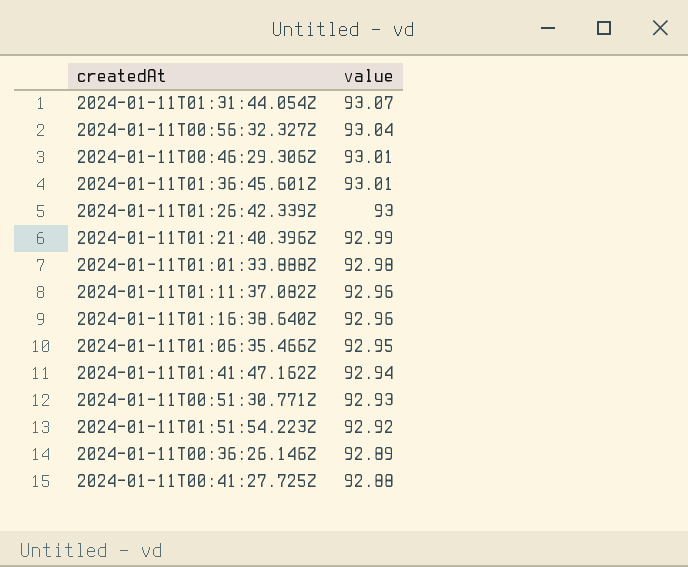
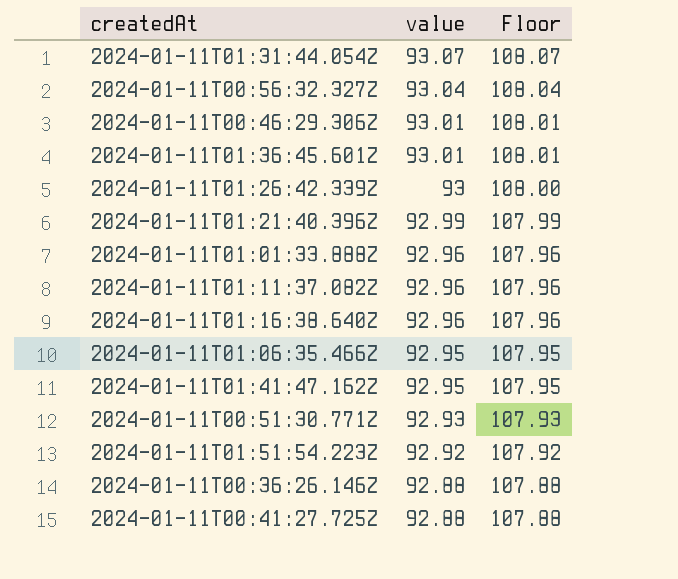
column Floor | formula: none -> [value] + 15
2024-01-11T01:01:33.888Z | value: 92.98 -> 92.96
2024-01-11T01:41:47.162Z | value: 92.94 -> 92.95
2024-01-11T00:36:26.146Z | value: 92.89 -> 92.88

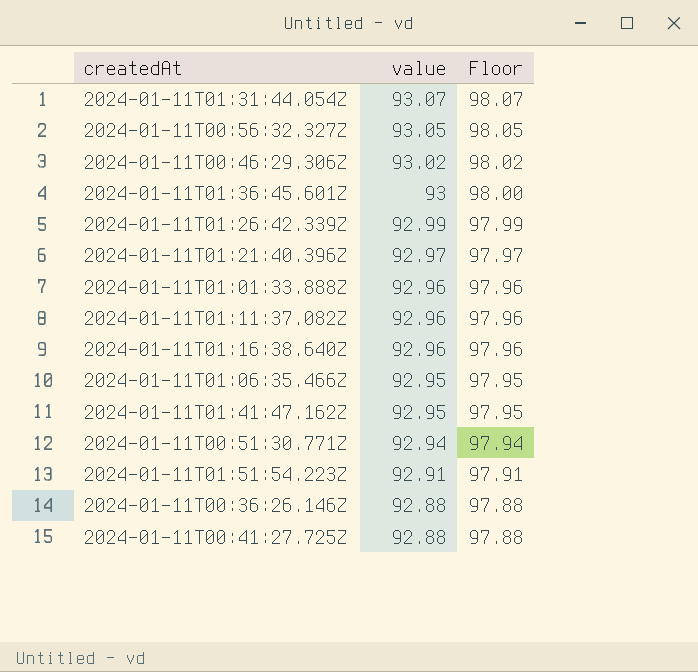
column Floor | formula: [value] + 15 -> [value] + 5
2024-01-11T00:56:32.327Z | value: 93.04 -> 93.05
2024-01-11T00:46:29.306Z | value: 93.01 -> 93.02
2024-01-11T01:36:45.601Z | value: 93.01 -> 93
2024-01-11T01:26:42.339Z | value: 93 -> 92.99
2024-01-11T01:21:40.396Z | value: 92.99 -> 92.97
2024-01-11T00:51:30.771Z | value: 92.93 -> 92.94
2024-01-11T01:51:54.223Z | value: 92.92 -> 92.91

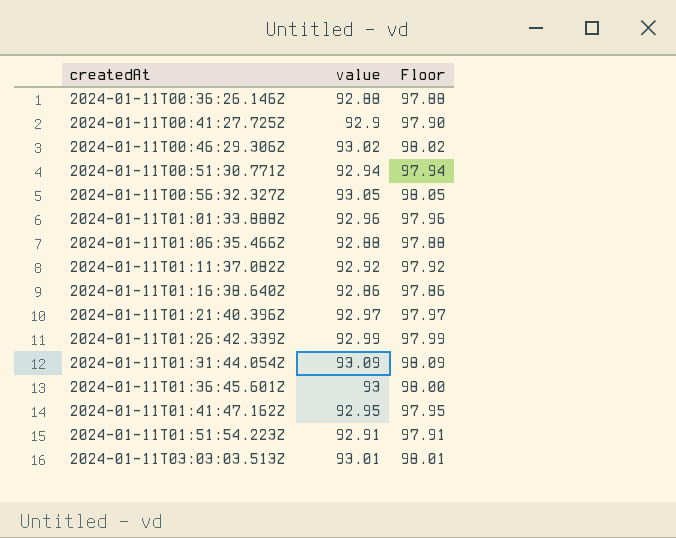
row order: value descending -> createdAt ascending
2024-01-11T00:41:27.725Z | value: 92.88 -> 92.9
2024-01-11T00:41:27.725Z | Floor: 97.88 -> 97.90
2024-01-11T01:06:35.466Z | value: 92.95 -> 92.88
2024-01-11T01:06:35.466Z | Floor: 97.95 -> 97.88
2024-01-11T01:11:37.082Z | value: 92.96 -> 92.92
2024-01-11T01:11:37.082Z | Floor: 97.96 -> 97.92
2024-01-11T01:16:38.640Z | value: 92.96 -> 92.86
2024-01-11T01:16:38.640Z | Floor: 97.96 -> 97.86
2024-01-11T01:31:44.054Z | value: 93.07 -> 93.09
2024-01-11T01:31:44.054Z | Floor: 98.07 -> 98.09
row 2024-01-11T03:03:03.513Z: none -> 93.01 | 98.01

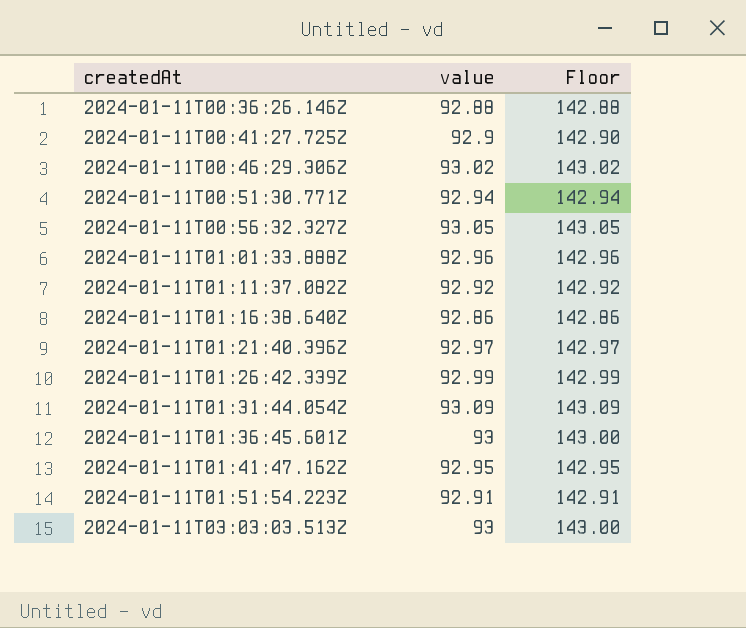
column Floor | formula: [value] + 5 -> [value] + 50
row 2024-01-11T01:06:35.466Z: 92.88 | 97.88 -> none
2024-01-11T03:03:03.513Z | value: 93.01 -> 93

